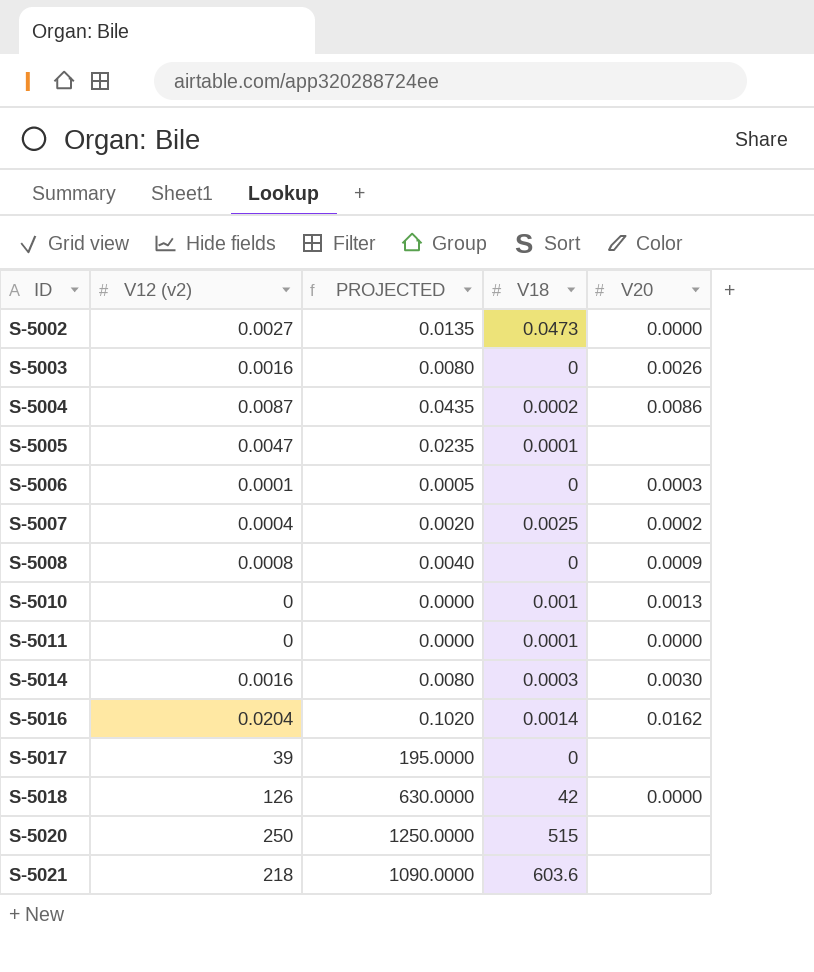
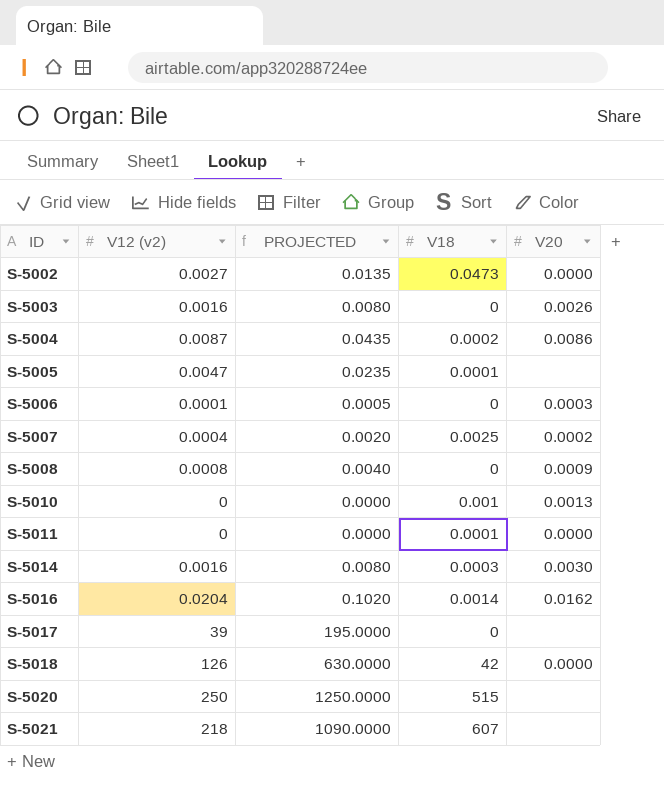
S-5021 | V18: 603.6 -> 607

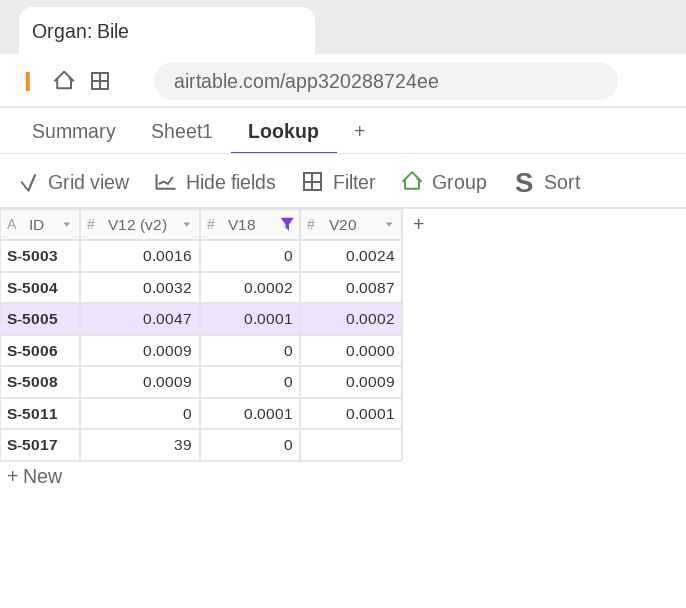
filter: none -> V18 <= 0.0002
column PROJECTED | formula: [V12 (v2)] * 5 -> none
S-5003 | V20: 0.0026 -> 0.0024
S-5004 | V12 (v2): 0.0087 -> 0.0032
S-5004 | V20: 0.0086 -> 0.0087
S-5005 | V20: none -> 0.0002
S-5006 | V12 (v2): 0.0001 -> 0.0009
S-5006 | V20: 0.0003 -> 0.0000
S-5008 | V12 (v2): 0.0008 -> 0.0009
S-5011 | V20: 0.0000 -> 0.0001

